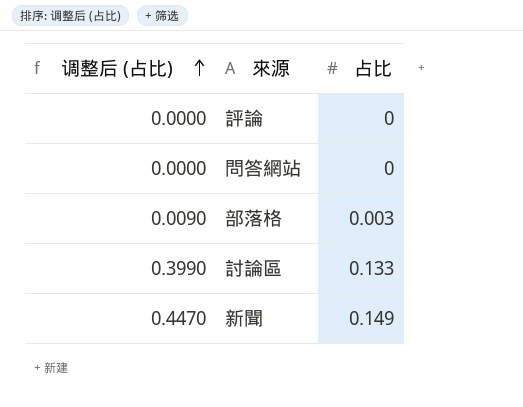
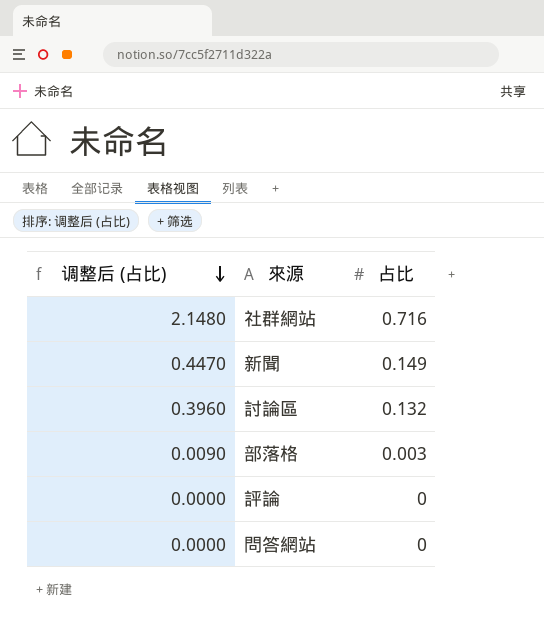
row order: 调整后 (占比) ascending -> 调整后 (占比) descending
row 社群網站: none -> 2.1480 | 0.716
討論區 | 调整后 (占比): 0.3990 -> 0.3960
討論區 | 占比: 0.133 -> 0.132

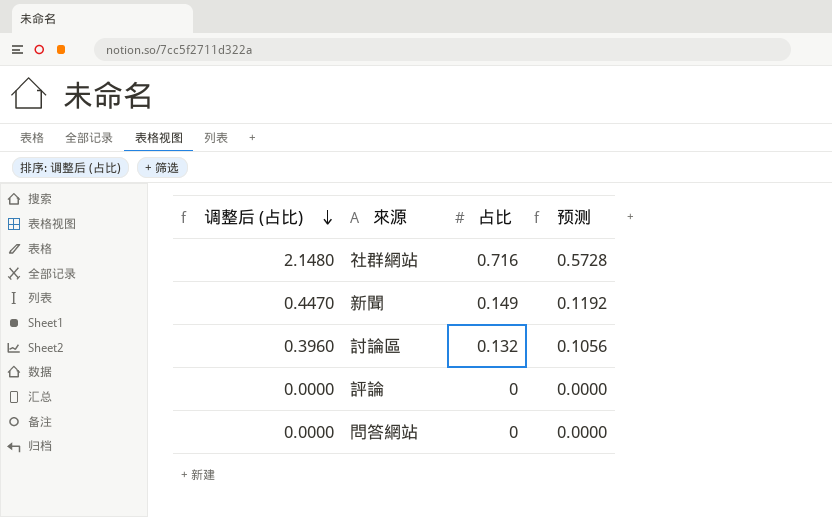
column 预测 | formula: none -> [占比] * 0.8
row 部落格: 0.0090 | 0.003 -> none

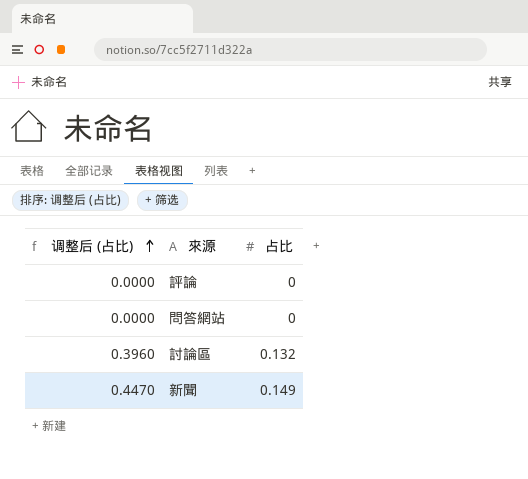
row order: 调整后 (占比) descending -> 调整后 (占比) ascending
column 预测 | formula: [占比] * 0.8 -> none
row 社群網站: 2.1480 | 0.716 | 0.5728 -> none

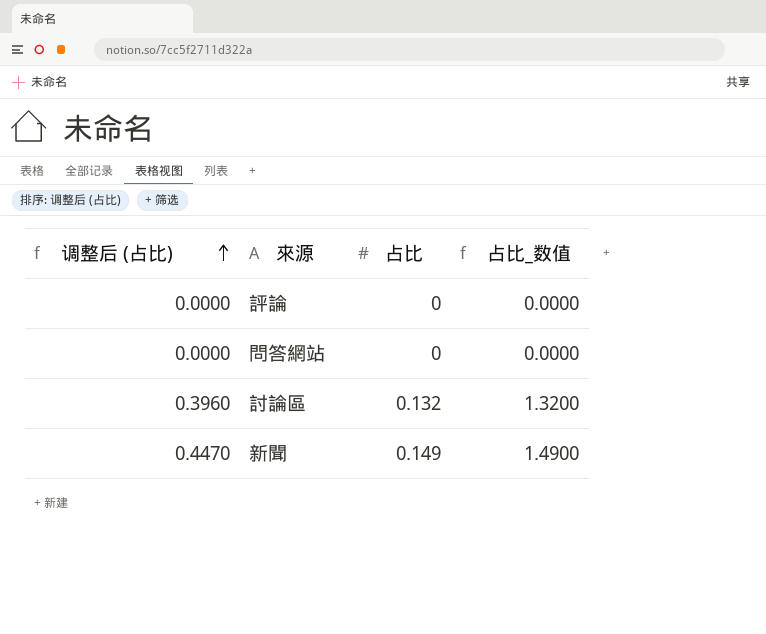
column 占比_数值 | formula: none -> [占比] * 10

